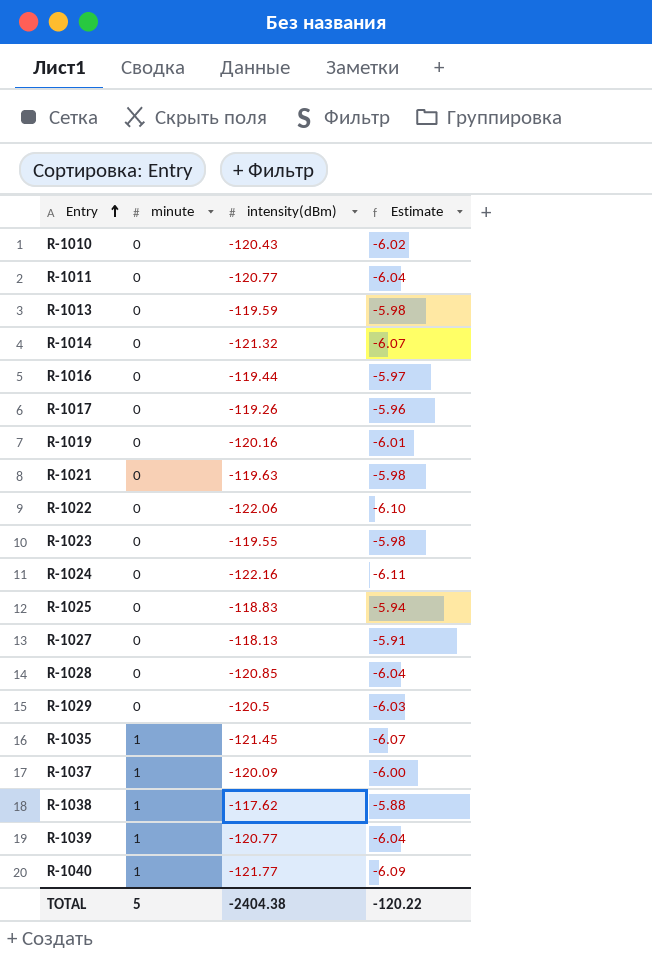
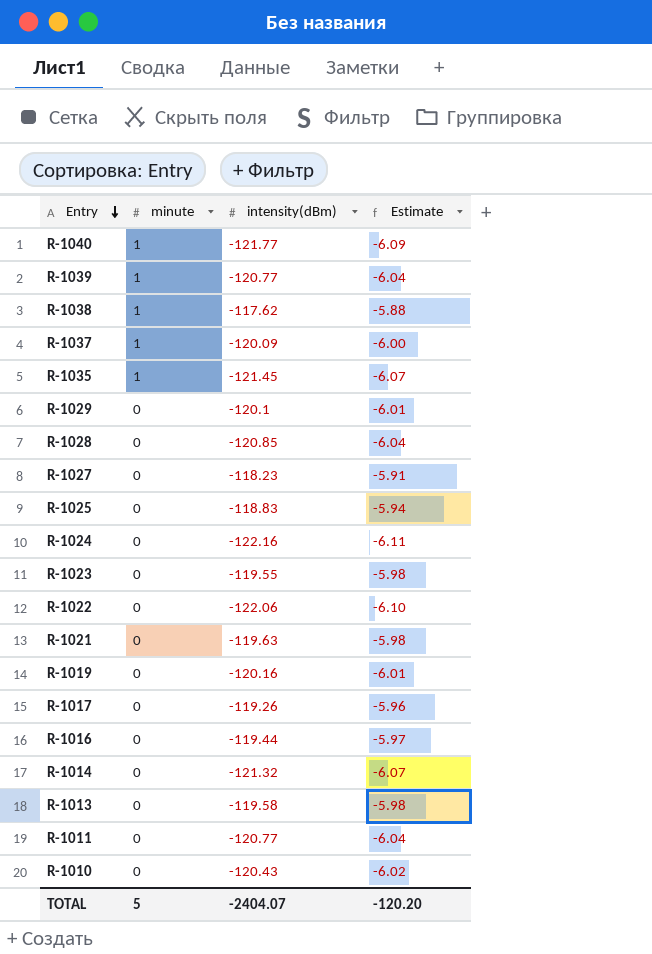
row order: Entry ascending -> Entry descending
R-1029 | intensity(dBm): -120.5 -> -120.1
R-1029 | Estimate: -6.03 -> -6.01
R-1027 | intensity(dBm): -118.13 -> -118.23
R-1013 | intensity(dBm): -119.59 -> -119.58
TOTAL | intensity(dBm): -2404.38 -> -2404.07
TOTAL | Estimate: -120.22 -> -120.20

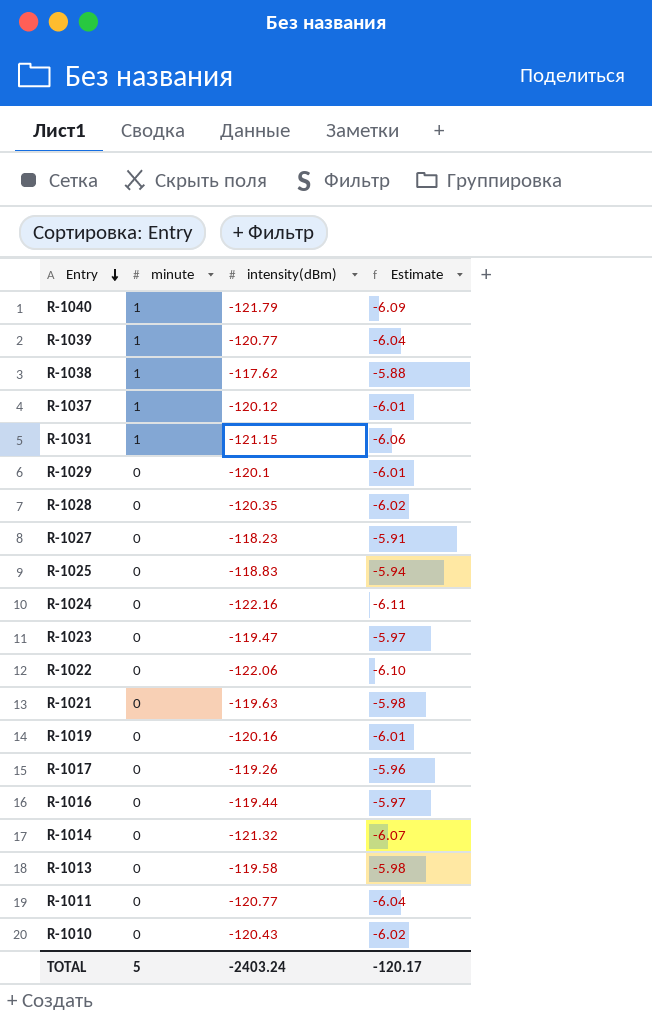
row R-1035: 1 | -121.45 | -6.07 -> none
R-1040 | intensity(dBm): -121.77 -> -121.79
R-1037 | intensity(dBm): -120.09 -> -120.12
R-1037 | Estimate: -6.00 -> -6.01
row R-1031: none -> 1 | -121.15 | -6.06
R-1028 | intensity(dBm): -120.85 -> -120.35
R-1028 | Estimate: -6.04 -> -6.02
R-1023 | intensity(dBm): -119.55 -> -119.47
R-1023 | Estimate: -5.98 -> -5.97
TOTAL | intensity(dBm): -2404.07 -> -2403.24
TOTAL | Estimate: -120.20 -> -120.17

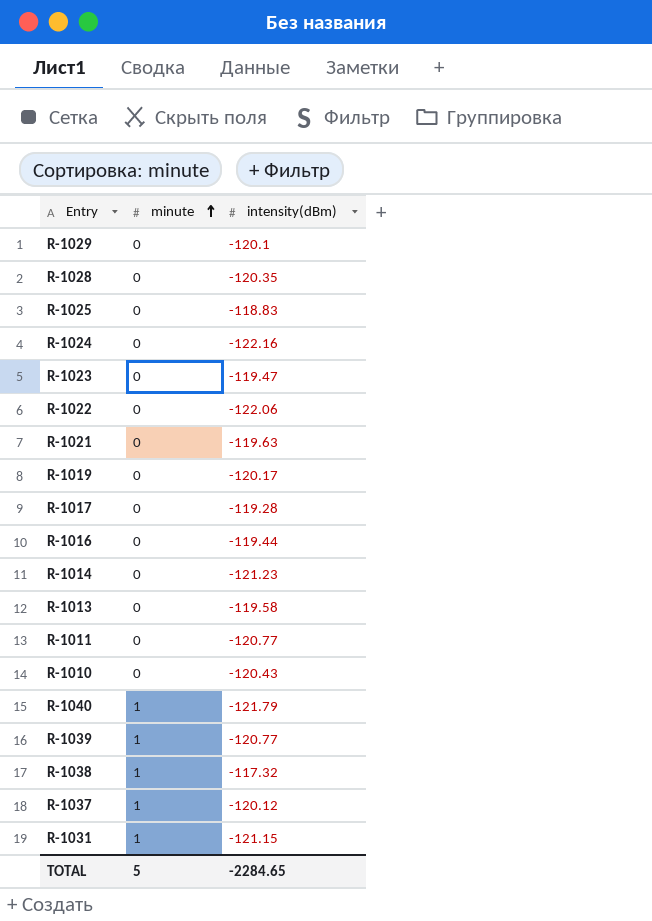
row order: Entry descending -> minute ascending
column Estimate | formula: [intensity(dBm)] * 0.05 -> none
row R-1027: 0 | -118.23 | -5.91 -> none
R-1019 | intensity(dBm): -120.16 -> -120.17
R-1017 | intensity(dBm): -119.26 -> -119.28
R-1014 | intensity(dBm): -121.32 -> -121.23
R-1038 | intensity(dBm): -117.62 -> -117.32
TOTAL | intensity(dBm): -2403.24 -> -2284.65

